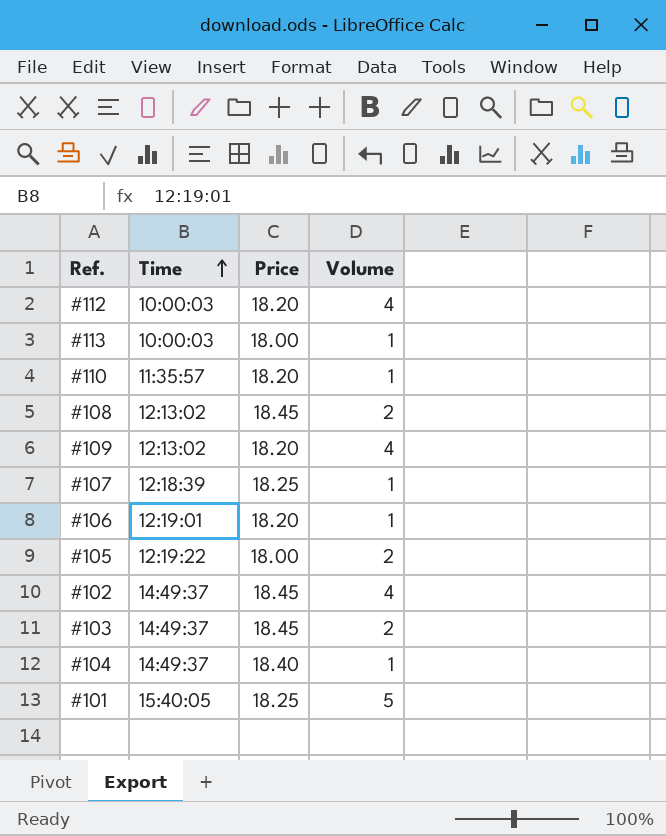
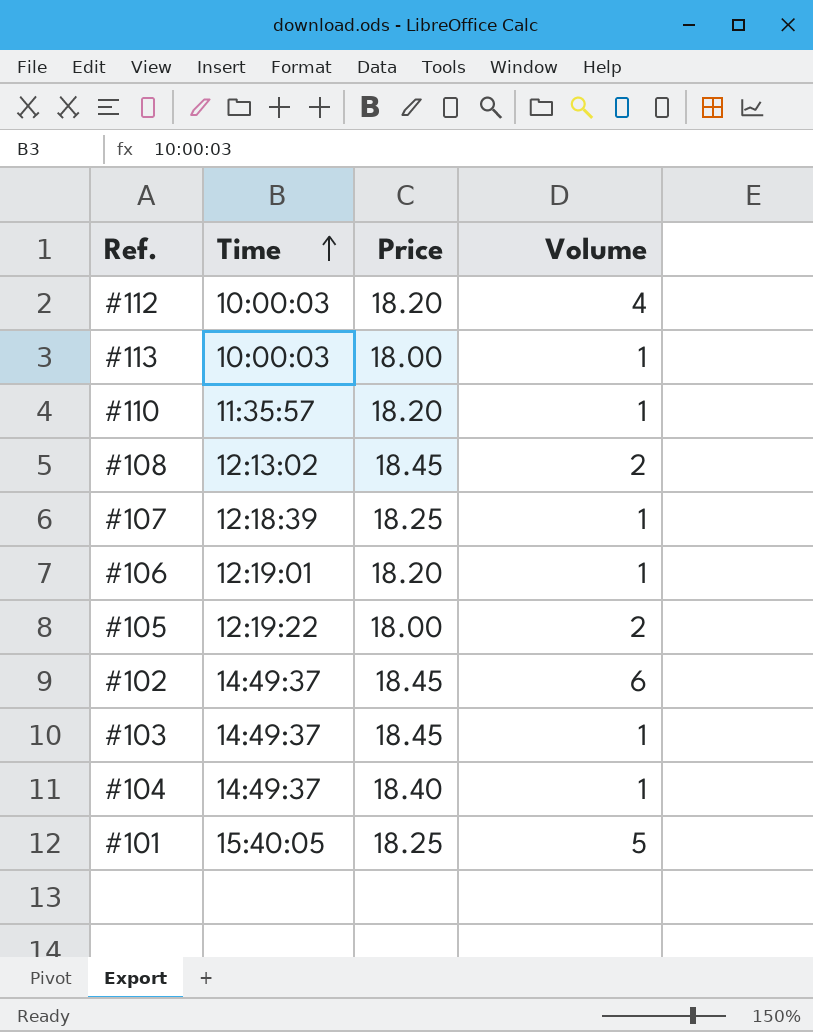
row #109: 12:13:02 | 18.20 | 4 -> none
#102 | Volume: 4 -> 6
#103 | Volume: 2 -> 1

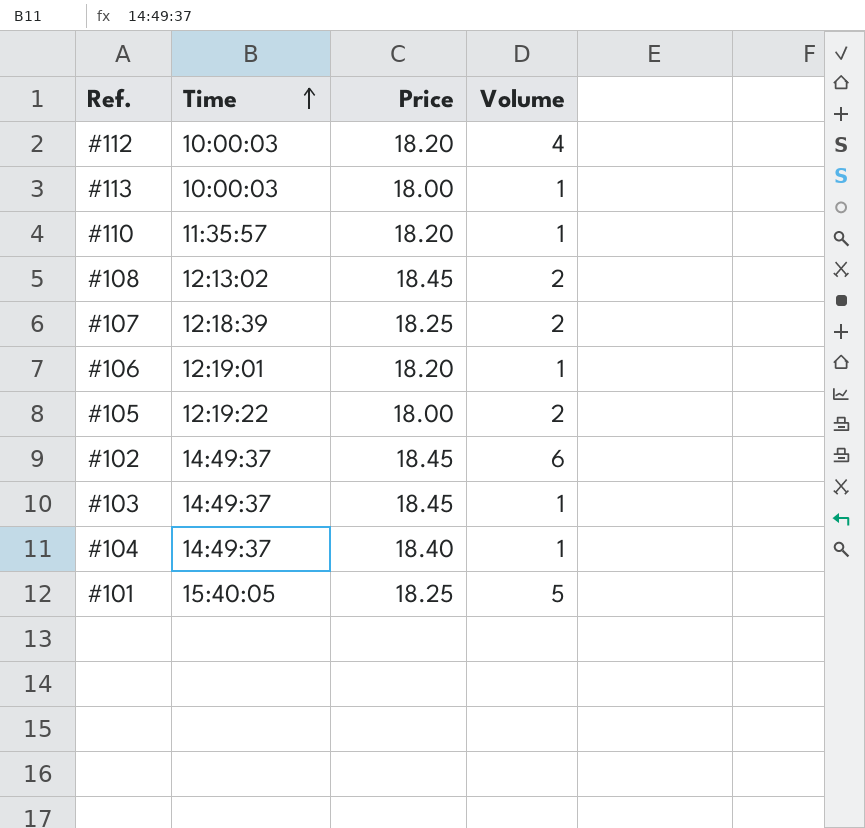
#107 | Volume: 1 -> 2

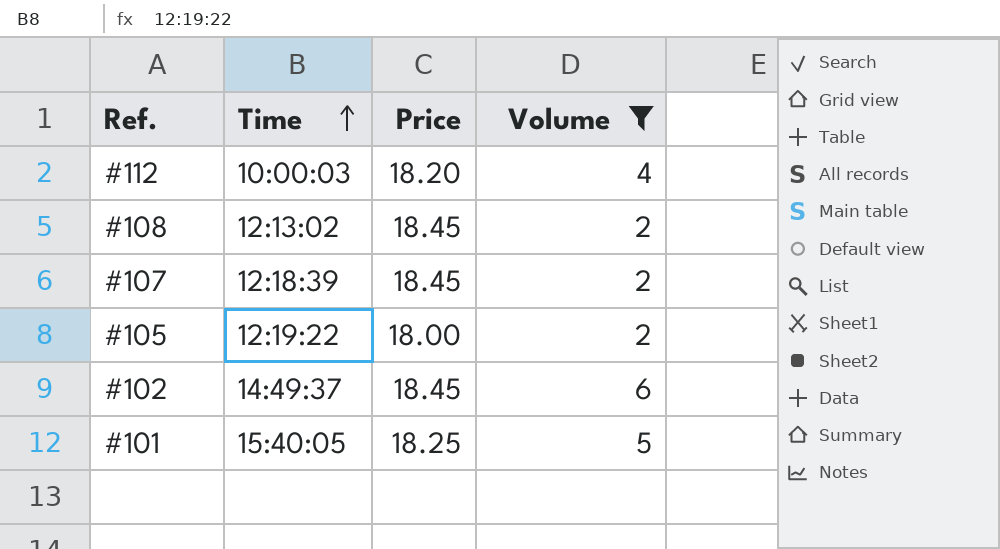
filter: none -> Volume != 1
#107 | Price: 18.25 -> 18.45

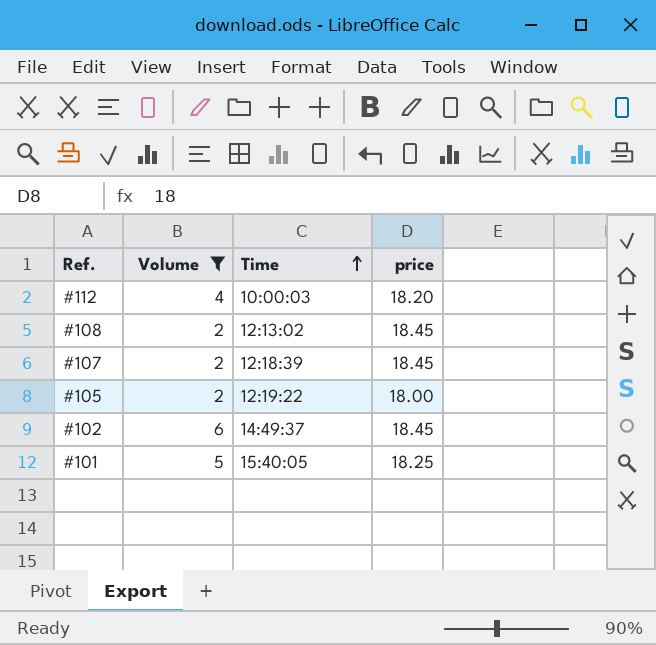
column Volume | position: 4 -> 2
column name: Price -> price

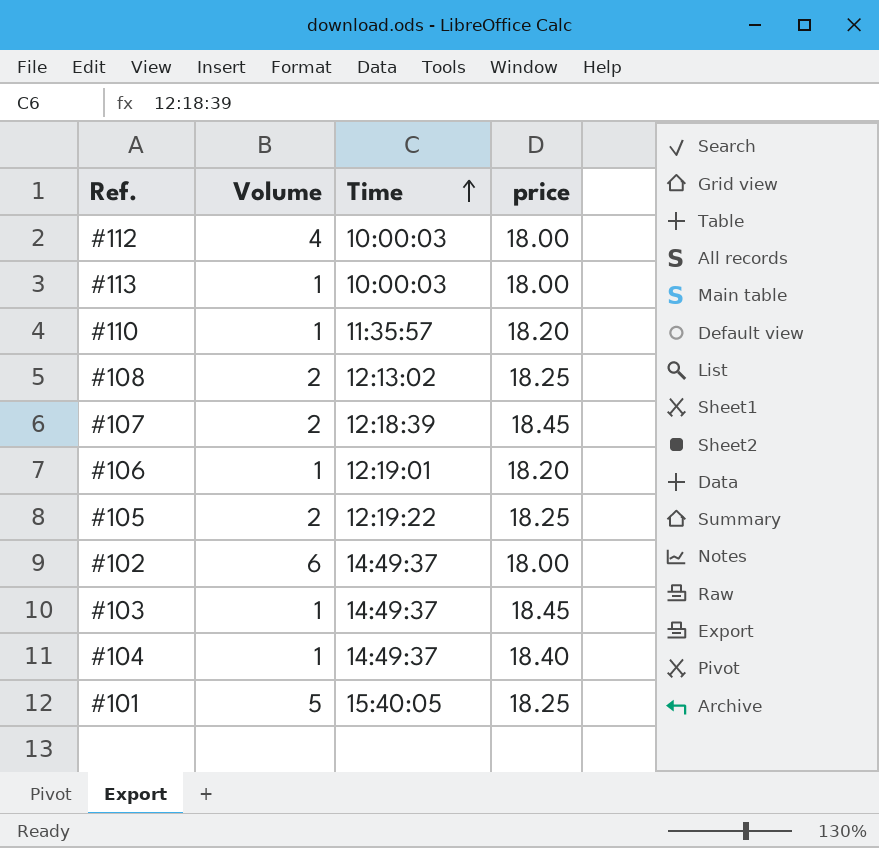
filter: Volume != 1 -> none
#112 | price: 18.20 -> 18.00
#108 | price: 18.45 -> 18.25
#105 | price: 18.00 -> 18.25
#102 | price: 18.45 -> 18.00

